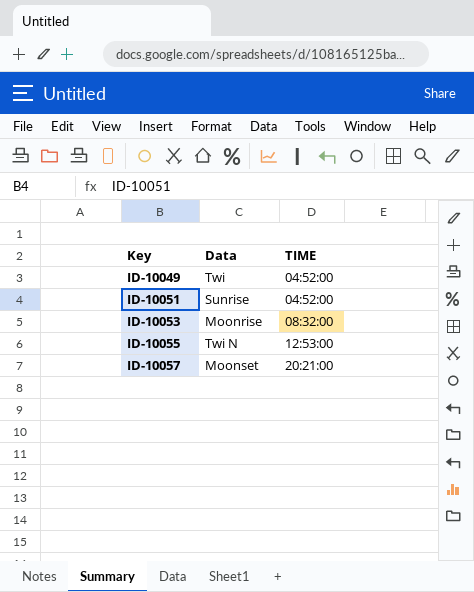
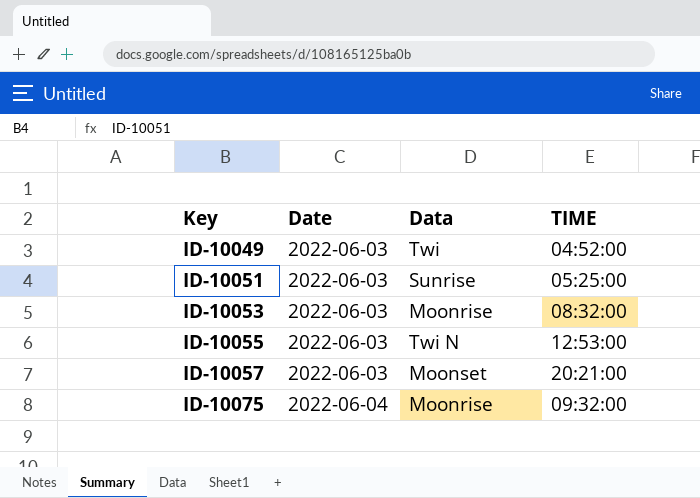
column Date | position: none -> 2
ID-10051 | TIME: 04:52:00 -> 05:25:00
row ID-10075: none -> 2022-06-04 | Moonrise | 09:32:00

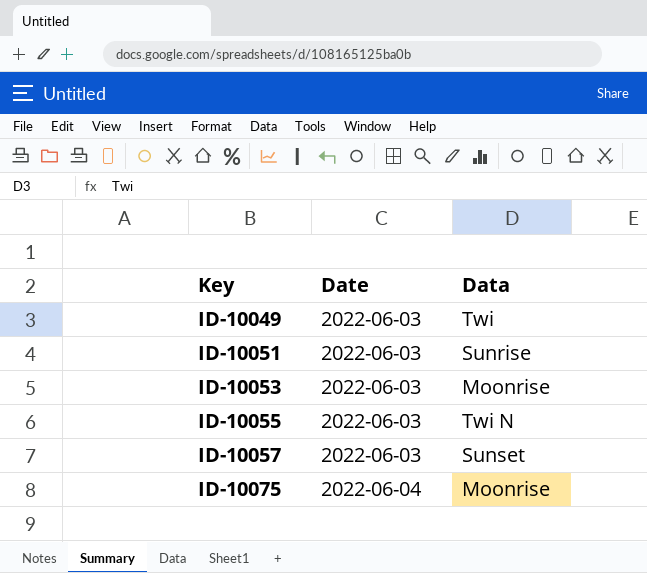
column TIME | position: 4 -> none
ID-10057 | Data: Moonset -> Sunset

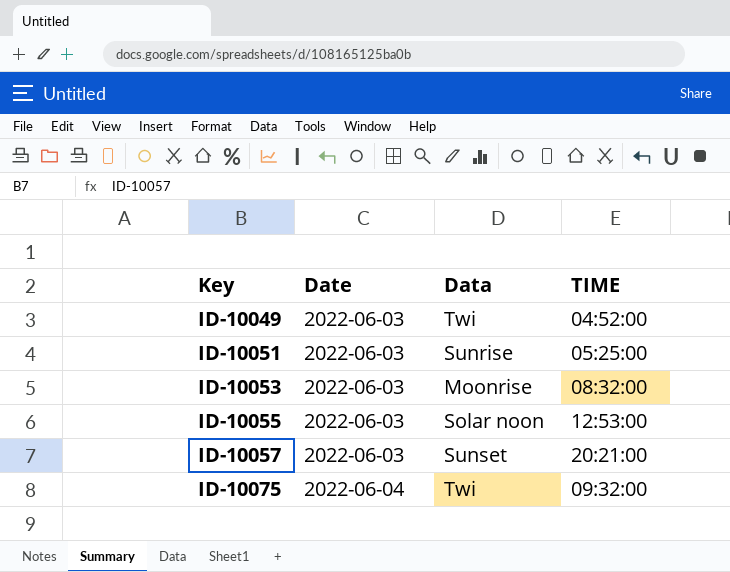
column TIME | position: none -> 4
ID-10055 | Data: Twi N -> Solar noon
ID-10075 | Data: Moonrise -> Twi

